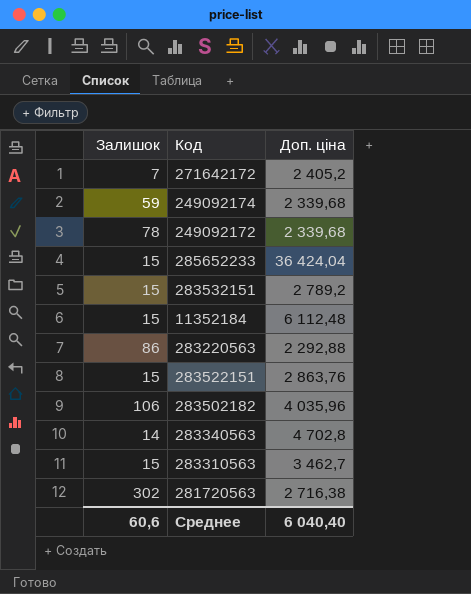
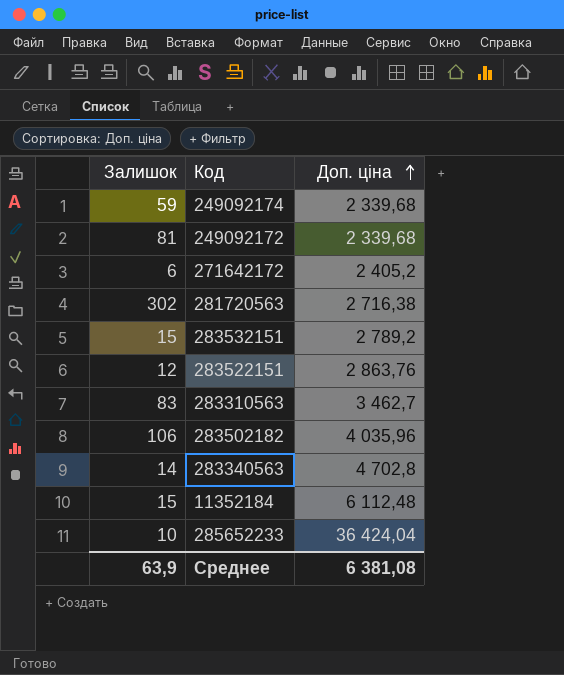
row order: none -> Доп. ціна ascending
row 283220563: 86 | 2 292,88 -> none
249092172 | Залишок: 78 -> 81
271642172 | Залишок: 7 -> 6
283522151 | Залишок: 15 -> 12
283310563 | Залишок: 15 -> 83
285652233 | Залишок: 15 -> 10
Среднее | Залишок: 60,6 -> 63,9
Среднее | Доп. ціна: 6 040,40 -> 6 381,08

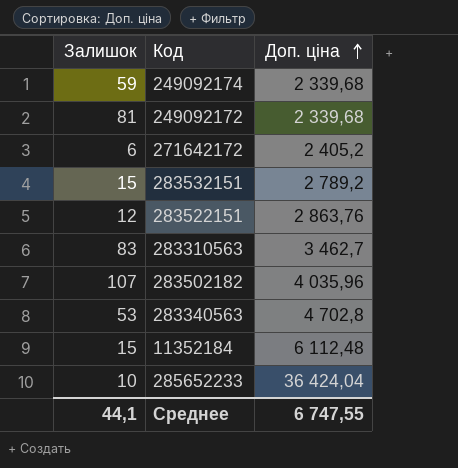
row 281720563: 302 | 2 716,38 -> none
283502182 | Залишок: 106 -> 107
283340563 | Залишок: 14 -> 53
Среднее | Залишок: 63,9 -> 44,1
Среднее | Доп. ціна: 6 381,08 -> 6 747,55

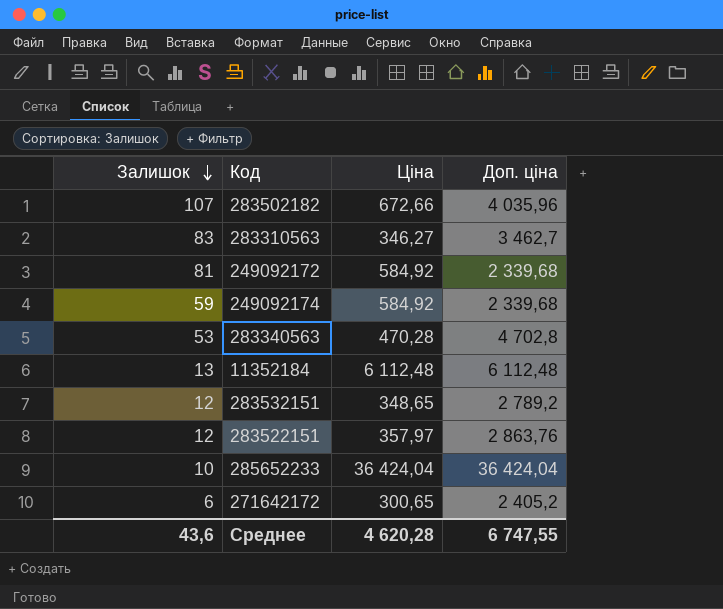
row order: Доп. ціна ascending -> Залишок descending
column Ціна | position: none -> 3
11352184 | Залишок: 15 -> 13
283532151 | Залишок: 15 -> 12
Среднее | Залишок: 44,1 -> 43,6

